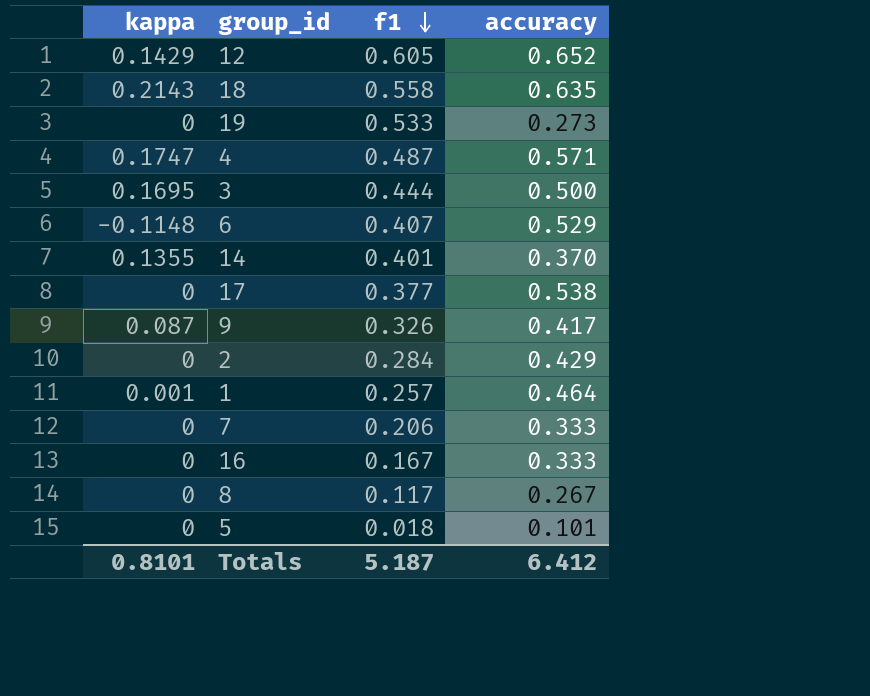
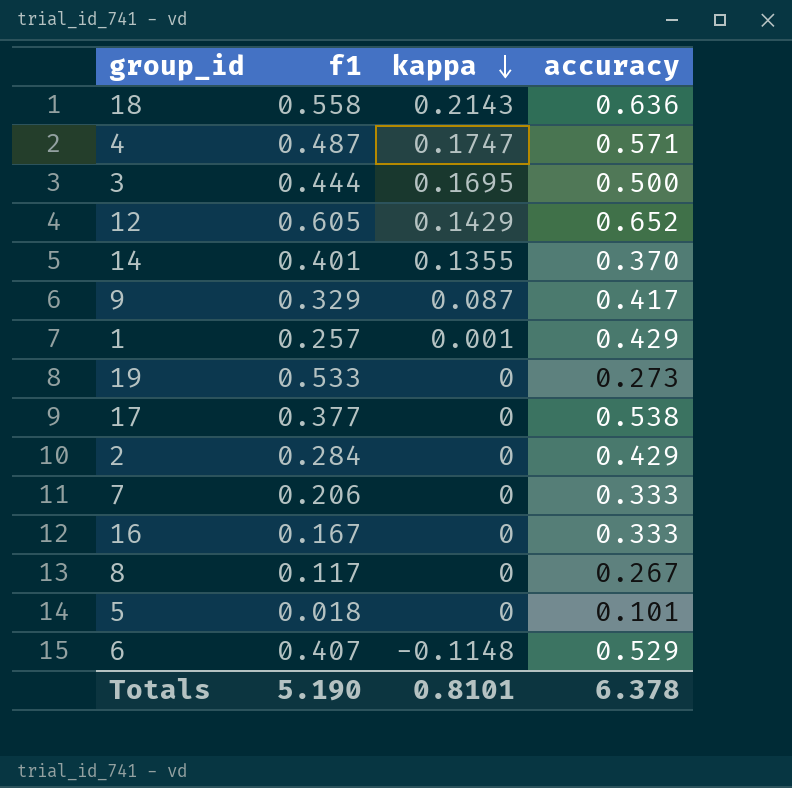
row order: f1 descending -> kappa descending
column kappa | position: 1 -> 3
18 | accuracy: 0.635 -> 0.636
9 | f1: 0.326 -> 0.329
1 | accuracy: 0.464 -> 0.429
Totals | f1: 5.187 -> 5.190
Totals | accuracy: 6.412 -> 6.378

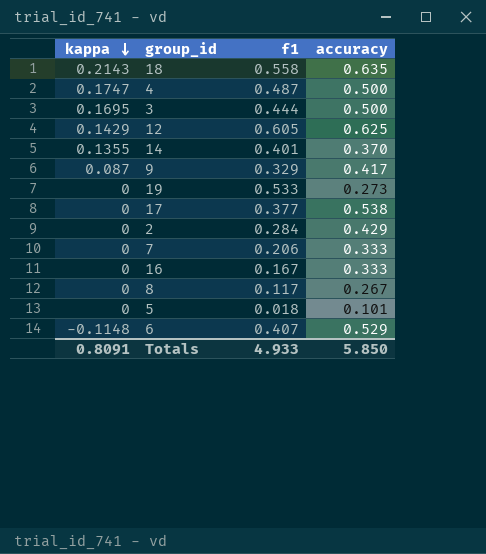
column kappa | position: 3 -> 1
row 1: 0.257 | 0.001 | 0.429 -> none
18 | accuracy: 0.636 -> 0.635
4 | accuracy: 0.571 -> 0.500
12 | accuracy: 0.652 -> 0.625
Totals | kappa: 0.8101 -> 0.8091
Totals | f1: 5.190 -> 4.933
Totals | accuracy: 6.378 -> 5.850

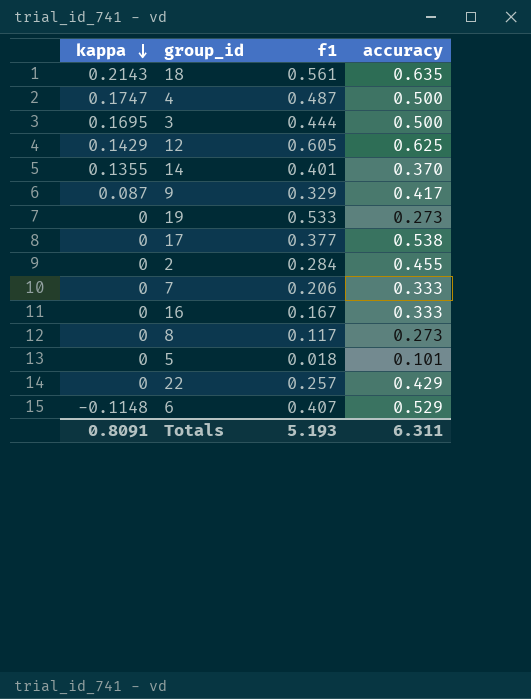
18 | f1: 0.558 -> 0.561
2 | accuracy: 0.429 -> 0.455
8 | accuracy: 0.267 -> 0.273
row 22: none -> 0 | 0.257 | 0.429
Totals | f1: 4.933 -> 5.193
Totals | accuracy: 5.850 -> 6.311

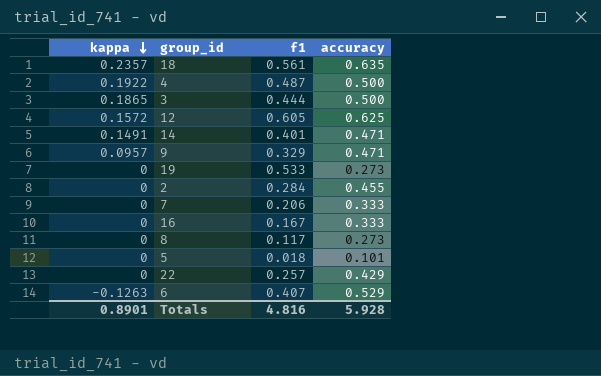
row 17: 0 | 0.377 | 0.538 -> none
18 | kappa: 0.2143 -> 0.2357
4 | kappa: 0.1747 -> 0.1922
3 | kappa: 0.1695 -> 0.1865
12 | kappa: 0.1429 -> 0.1572
14 | kappa: 0.1355 -> 0.1491
14 | accuracy: 0.370 -> 0.471
9 | kappa: 0.087 -> 0.0957
9 | accuracy: 0.417 -> 0.471
6 | kappa: -0.1148 -> -0.1263
Totals | kappa: 0.8091 -> 0.8901
Totals | f1: 5.193 -> 4.816
Totals | accuracy: 6.311 -> 5.928

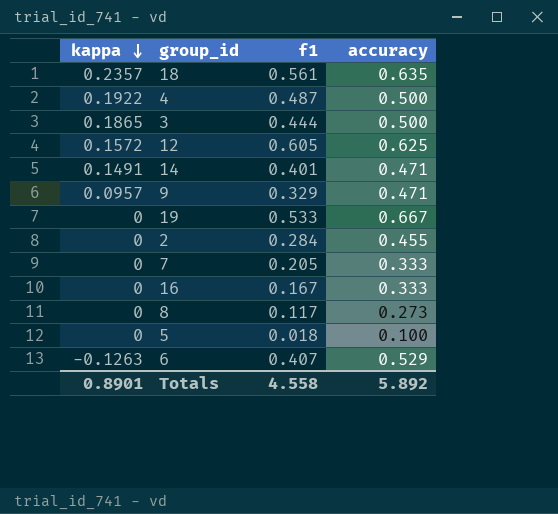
row 22: 0 | 0.257 | 0.429 -> none
19 | accuracy: 0.273 -> 0.667
7 | f1: 0.206 -> 0.205
5 | accuracy: 0.101 -> 0.100
Totals | f1: 4.816 -> 4.558
Totals | accuracy: 5.928 -> 5.892

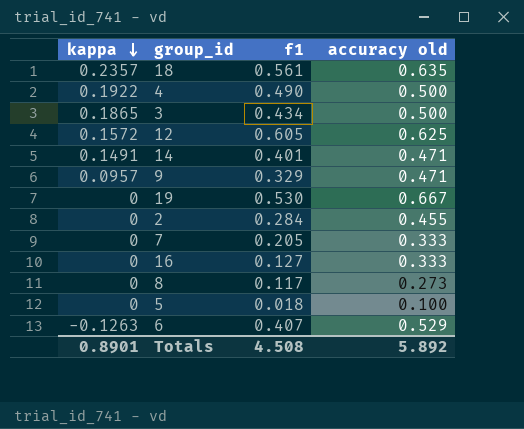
column name: accuracy -> accuracy old
4 | f1: 0.487 -> 0.490
3 | f1: 0.444 -> 0.434
19 | f1: 0.533 -> 0.530
16 | f1: 0.167 -> 0.127
Totals | f1: 4.558 -> 4.508

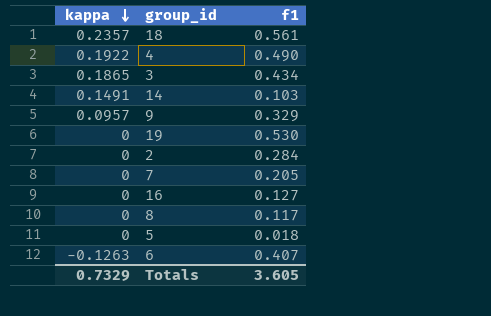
column accuracy old | position: 4 -> none
row 12: 0.1572 | 0.605 | 0.625 -> none
14 | f1: 0.401 -> 0.103
Totals | kappa: 0.8901 -> 0.7329
Totals | f1: 4.508 -> 3.605

